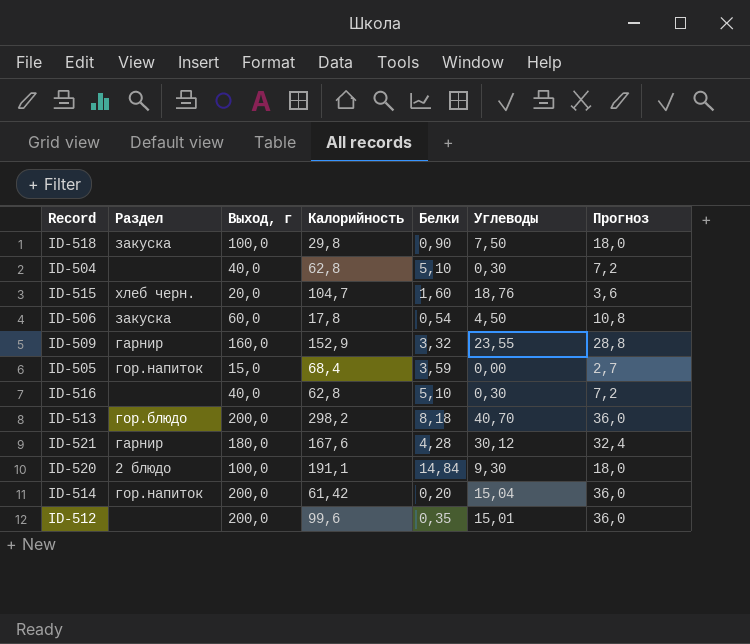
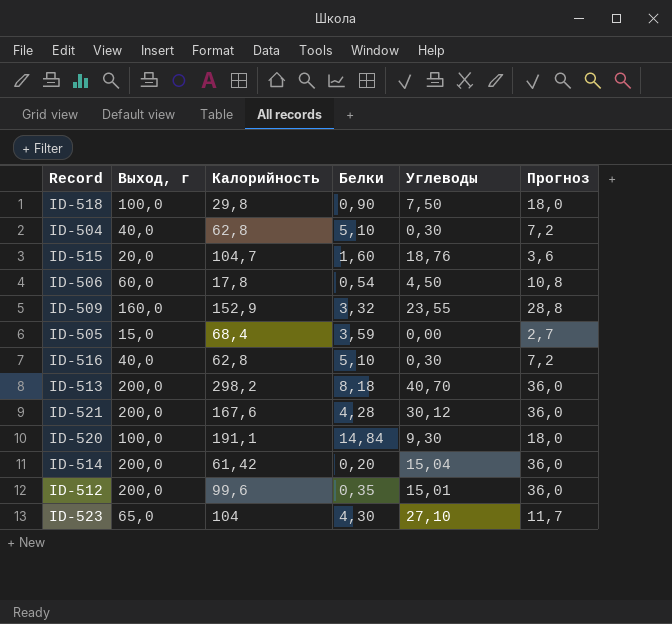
column Раздел | position: 2 -> none
ID-521 | Выход, г: 180,0 -> 200,0
ID-521 | Прогноз: 32,4 -> 36,0
row ID-523: none -> 65,0 | 104 | 4,30 | 27,10 | 11,7

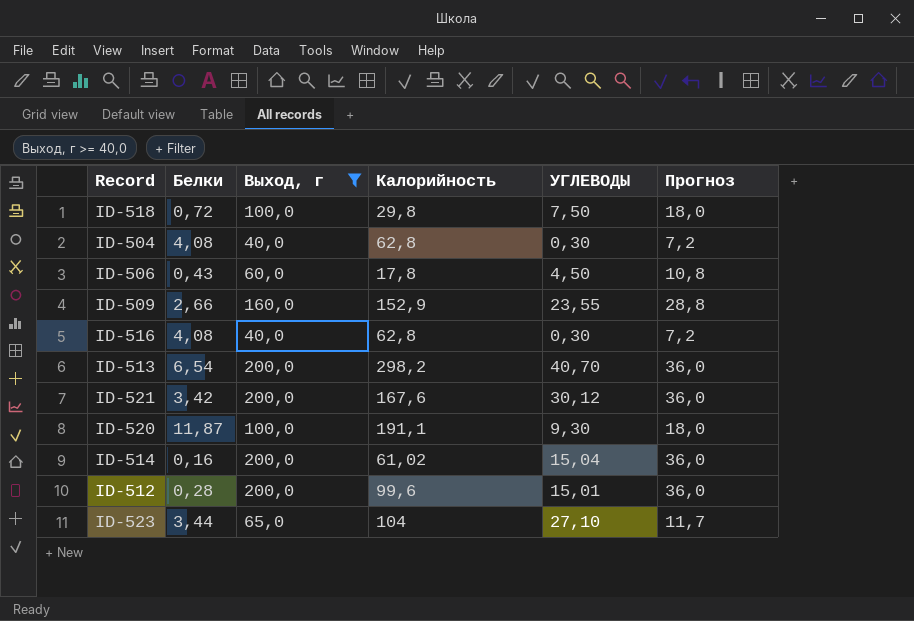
filter: none -> Выход, г >= 40,0
column Белки | position: 4 -> 2
column name: Углеводы -> УГЛЕВОДЫ
ID-518 | Белки: 0,90 -> 0,72
ID-504 | Белки: 5,10 -> 4,08
ID-506 | Белки: 0,54 -> 0,43
ID-509 | Белки: 3,32 -> 2,66
ID-516 | Белки: 5,10 -> 4,08
ID-513 | Белки: 8,18 -> 6,54
ID-521 | Белки: 4,28 -> 3,42
ID-520 | Белки: 14,84 -> 11,87
ID-514 | Белки: 0,20 -> 0,16
ID-514 | Калорийность: 61,42 -> 61,02
ID-512 | Белки: 0,35 -> 0,28
ID-523 | Белки: 4,30 -> 3,44

